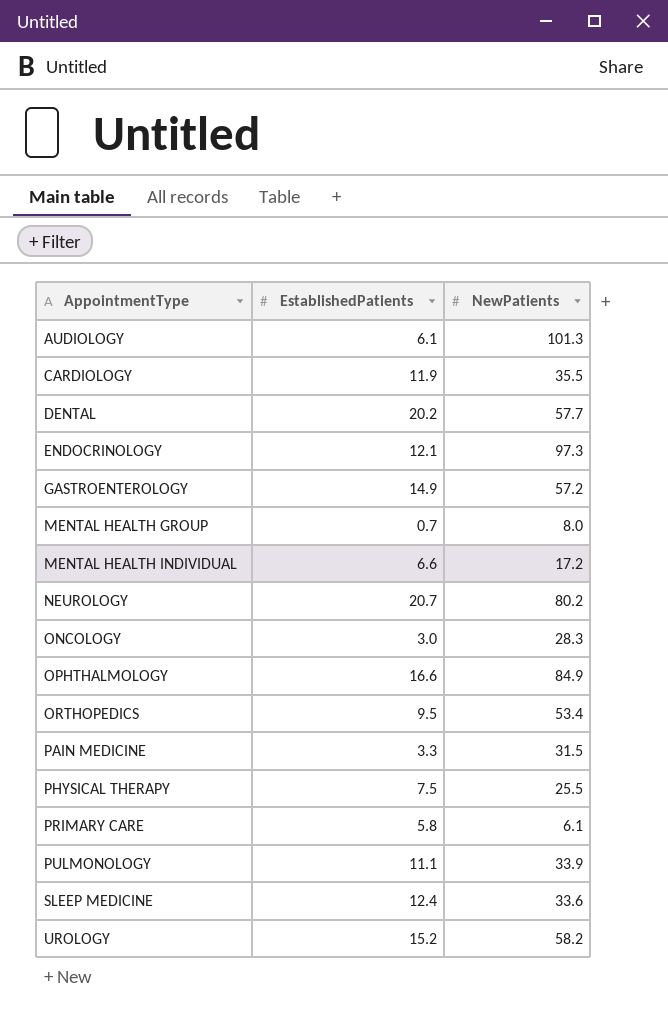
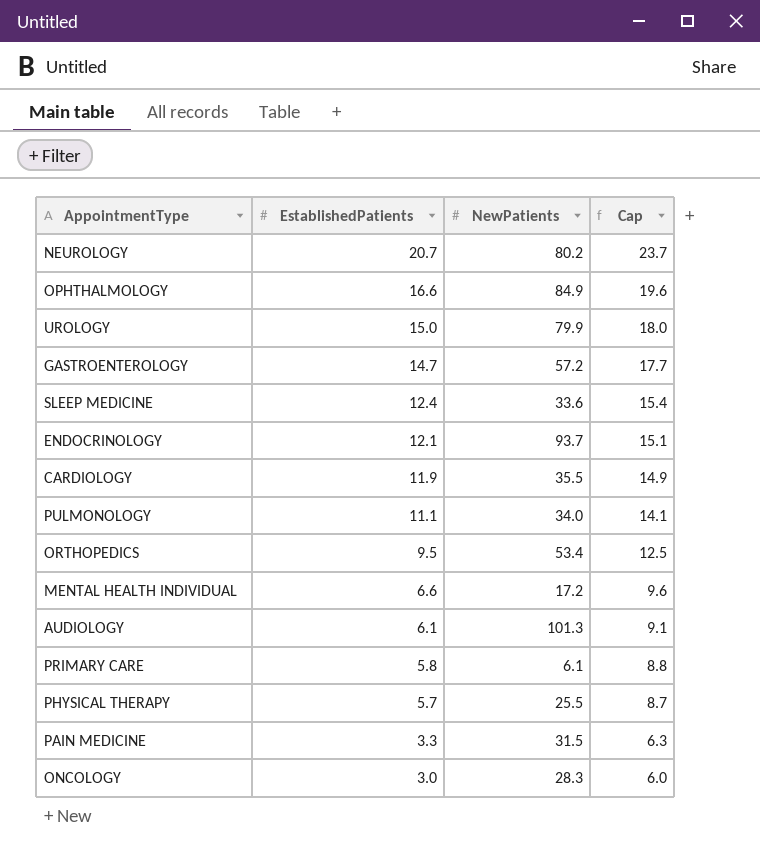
row order: AppointmentType ascending -> EstablishedPatients descending
column Cap | formula: none -> [EstablishedPatients] + 3
row DENTAL: 20.2 | 57.7 -> none
row MENTAL HEALTH GROUP: 0.7 | 8.0 -> none
UROLOGY | EstablishedPatients: 15.2 -> 15.0
UROLOGY | NewPatients: 58.2 -> 79.9
GASTROENTEROLOGY | EstablishedPatients: 14.9 -> 14.7
ENDOCRINOLOGY | NewPatients: 97.3 -> 93.7
PULMONOLOGY | NewPatients: 33.9 -> 34.0
PHYSICAL THERAPY | EstablishedPatients: 7.5 -> 5.7

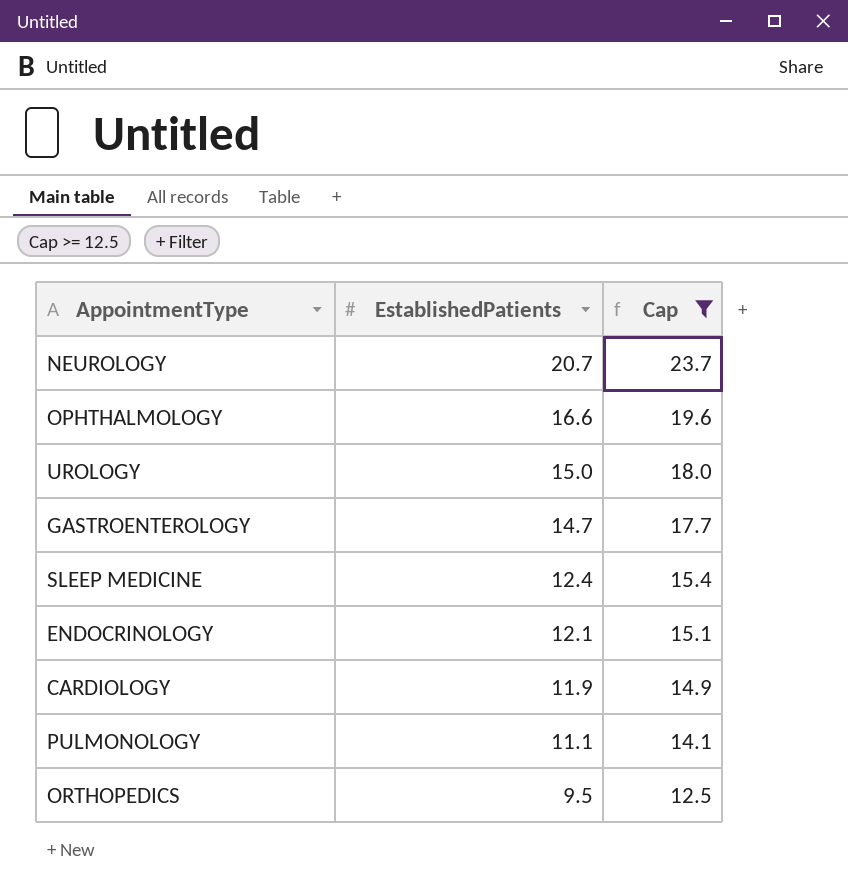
filter: none -> Cap >= 12.5
column NewPatients | position: 3 -> none

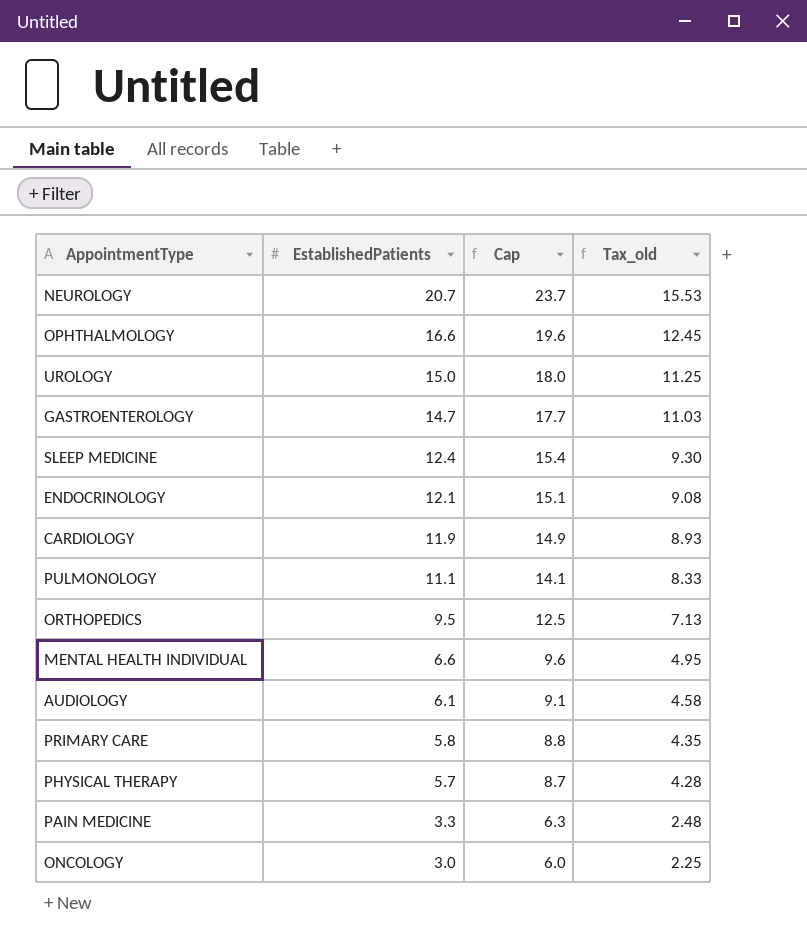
filter: Cap >= 12.5 -> none
column Tax_old | formula: none -> [EstablishedPatients] * 0.75

